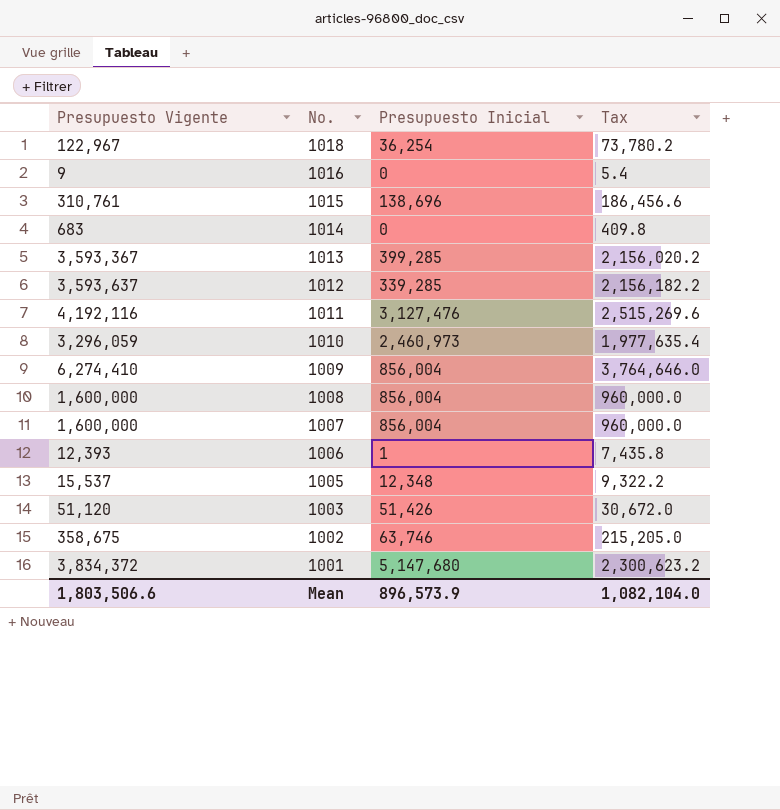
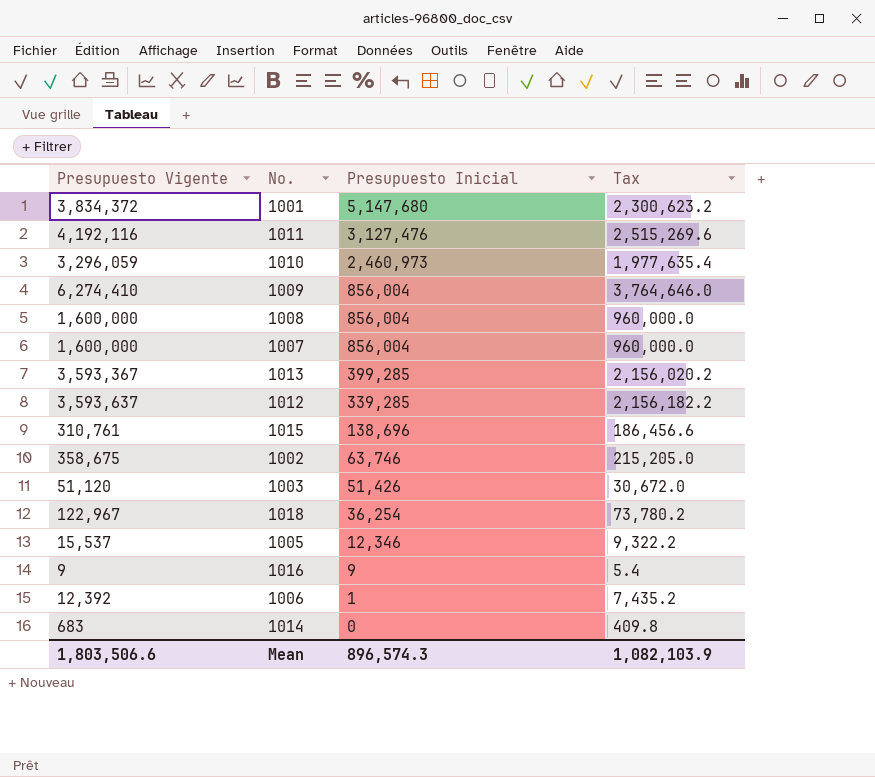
row order: No. descending -> Presupuesto Inicial descending
1005 | Presupuesto Inicial: 12,348 -> 12,346
1016 | Presupuesto Inicial: 0 -> 9
1006 | Presupuesto Vigente: 12,393 -> 12,392
1006 | Tax: 7,435.8 -> 7,435.2
Mean | Presupuesto Inicial: 896,573.9 -> 896,574.3
Mean | Tax: 1,082,104.0 -> 1,082,103.9

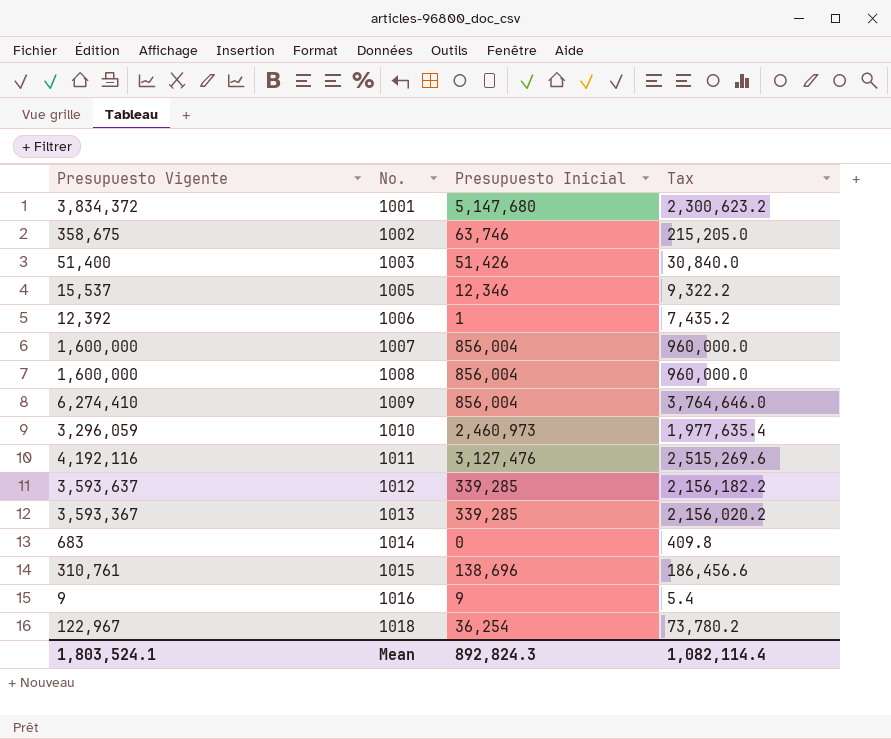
row order: Presupuesto Inicial descending -> No. ascending
1003 | Presupuesto Vigente: 51,120 -> 51,400
1003 | Tax: 30,672.0 -> 30,840.0
1013 | Presupuesto Inicial: 399,285 -> 339,285
Mean | Presupuesto Vigente: 1,803,506.6 -> 1,803,524.1
Mean | Presupuesto Inicial: 896,574.3 -> 892,824.3
Mean | Tax: 1,082,103.9 -> 1,082,114.4

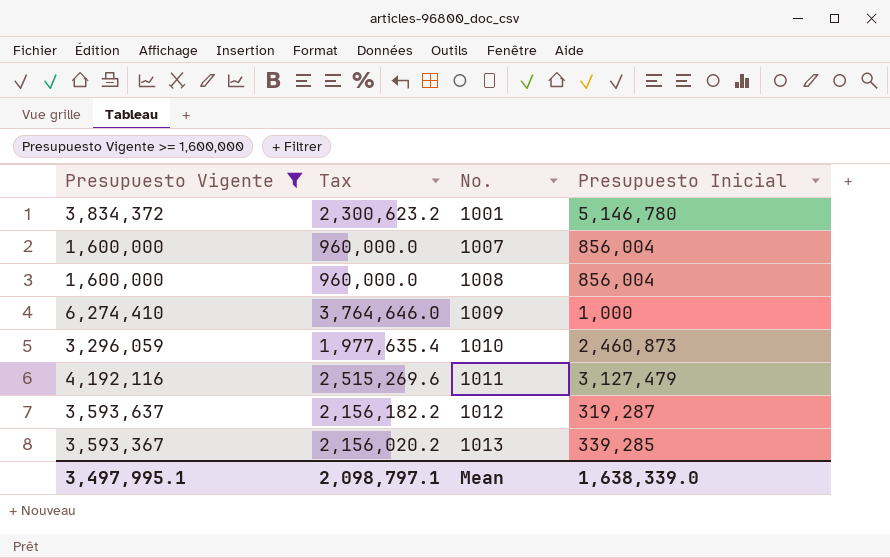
filter: none -> Presupuesto Vigente >= 1,600,000
column Tax | position: 4 -> 2
1001 | Presupuesto Inicial: 5,147,680 -> 5,146,780
1009 | Presupuesto Inicial: 856,004 -> 1,000
1010 | Presupuesto Inicial: 2,460,973 -> 2,460,873
1011 | Presupuesto Inicial: 3,127,476 -> 3,127,479
1012 | Presupuesto Inicial: 339,285 -> 319,287
Mean | Presupuesto Vigente: 1,803,524.1 -> 3,497,995.1
Mean | Tax: 1,082,114.4 -> 2,098,797.1
Mean | Presupuesto Inicial: 892,824.3 -> 1,638,339.0

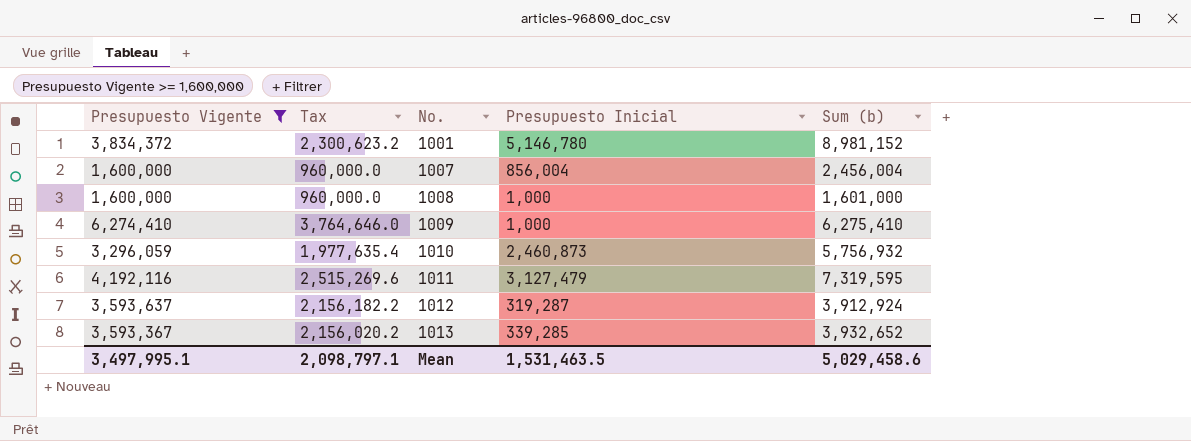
column Sum (b) | formula: none -> [Presupuesto Vigente] + [Presupuesto Inicial]
1008 | Presupuesto Inicial: 856,004 -> 1,000
Mean | Presupuesto Inicial: 1,638,339.0 -> 1,531,463.5

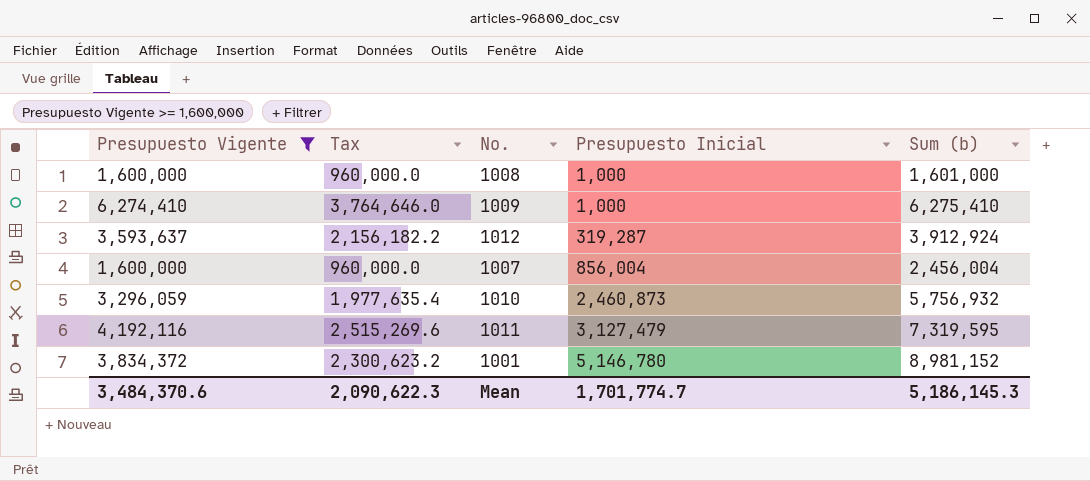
row order: No. ascending -> Presupuesto Inicial ascending
row 1013: 3,593,367 | 2,156,020.2 | 339,285 | 3,932,652 -> none
Mean | Presupuesto Vigente: 3,497,995.1 -> 3,484,370.6
Mean | Tax: 2,098,797.1 -> 2,090,622.3
Mean | Presupuesto Inicial: 1,531,463.5 -> 1,701,774.7
Mean | Sum (b): 5,029,458.6 -> 5,186,145.3

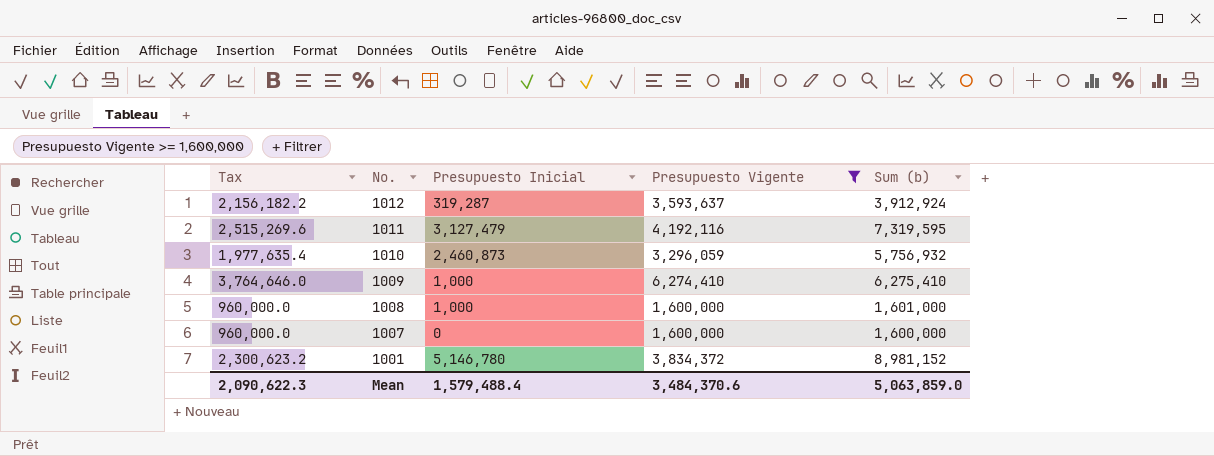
row order: Presupuesto Inicial ascending -> No. descending
column Presupuesto Vigente | position: 1 -> 4
1007 | Presupuesto Inicial: 856,004 -> 0
1007 | Sum (b): 2,456,004 -> 1,600,000
Mean | Presupuesto Inicial: 1,701,774.7 -> 1,579,488.4
Mean | Sum (b): 5,186,145.3 -> 5,063,859.0

